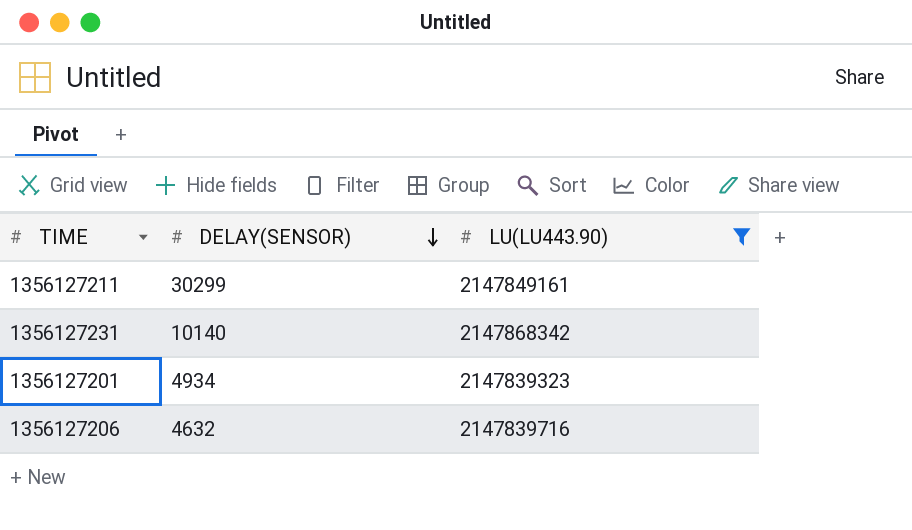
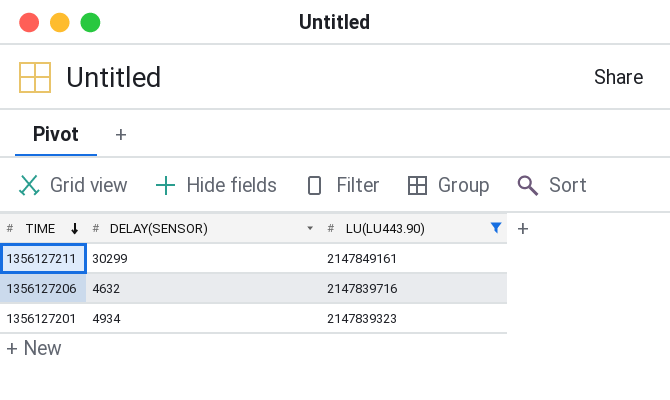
row order: DELAY(SENSOR) descending -> TIME descending
row 1356127231: 10140 | 2147868342 -> none

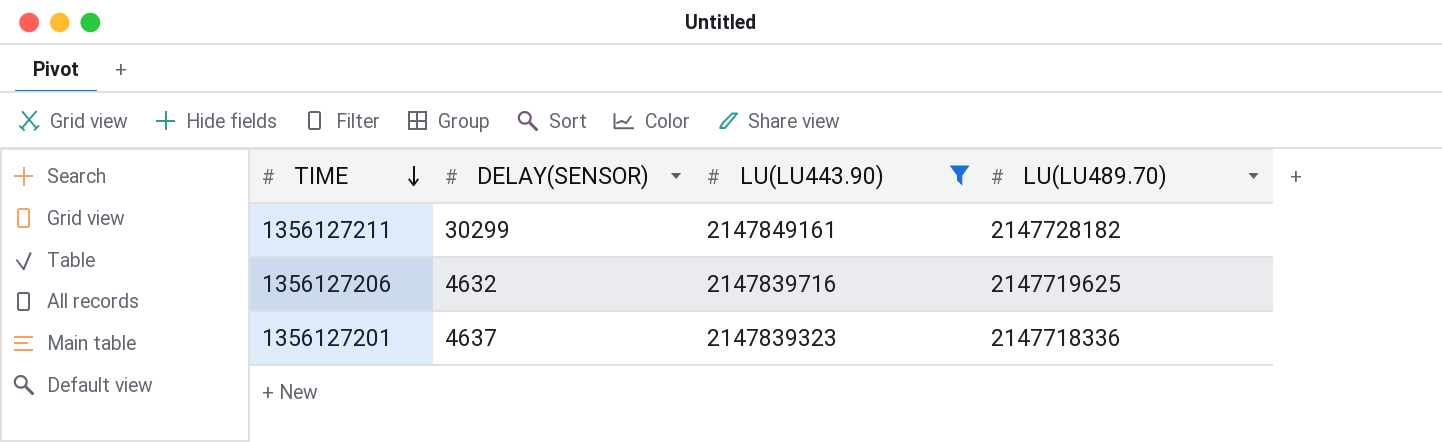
column LU(LU489.70) | position: none -> 4
1356127201 | DELAY(SENSOR): 4934 -> 4637

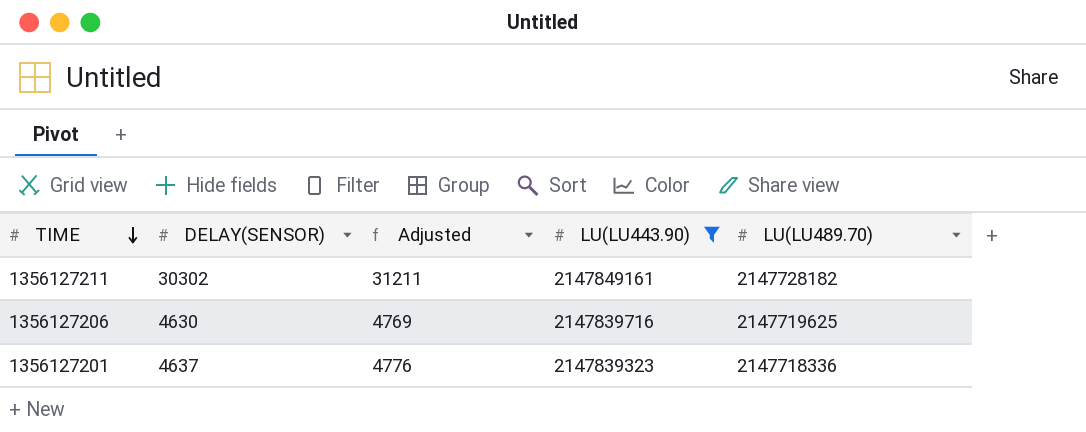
column Adjusted | formula: none -> [DELAY(SENSOR)] * 1.03
1356127211 | DELAY(SENSOR): 30299 -> 30302
1356127206 | DELAY(SENSOR): 4632 -> 4630

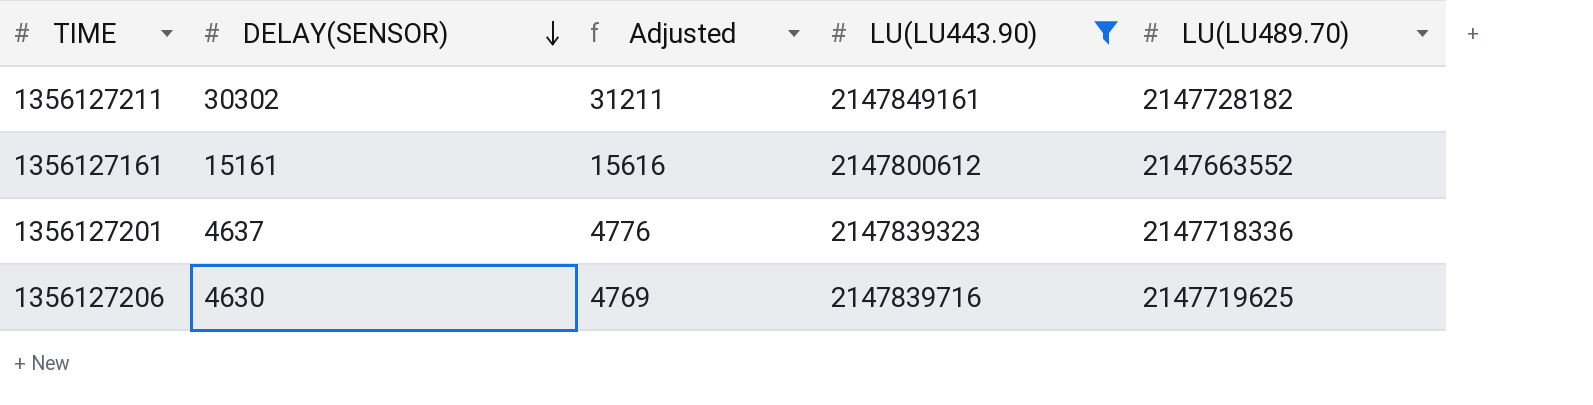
row order: TIME descending -> DELAY(SENSOR) descending
row 1356127161: none -> 15161 | 15616 | 2147800612 | 2147663552

